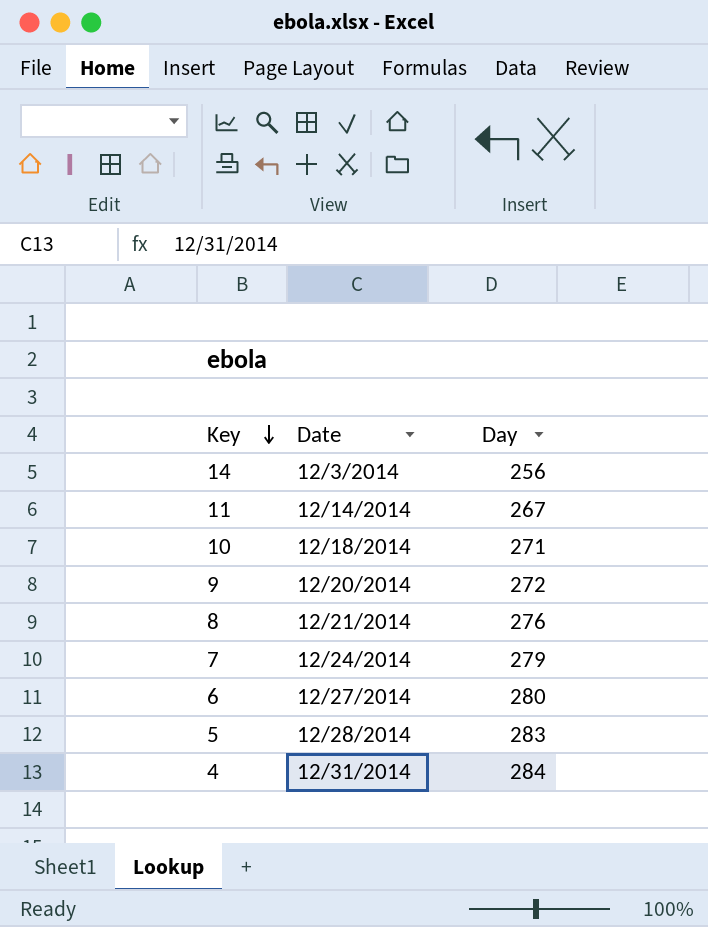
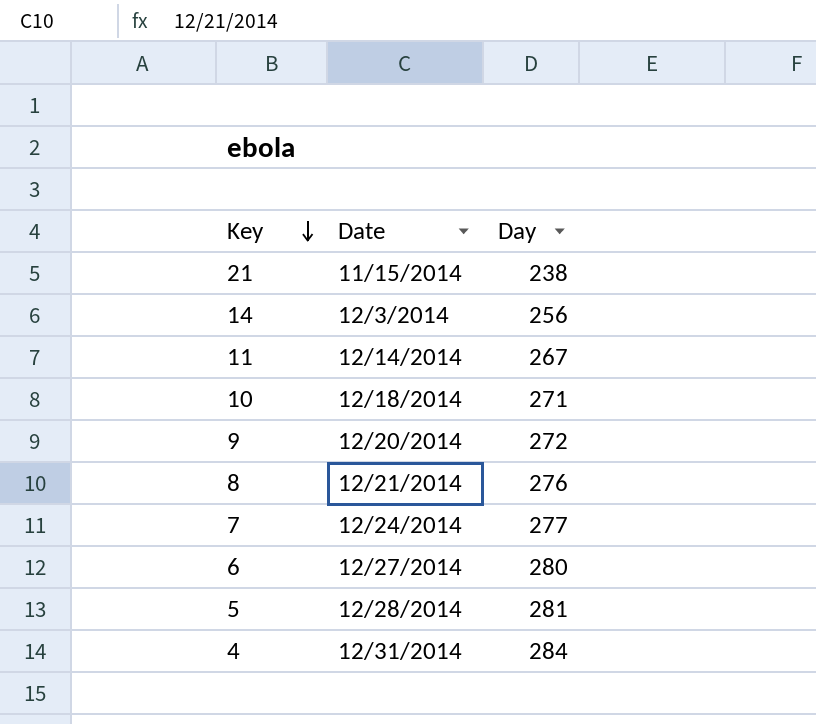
row 21: none -> 11/15/2014 | 238
7 | Day: 279 -> 277
5 | Day: 283 -> 281

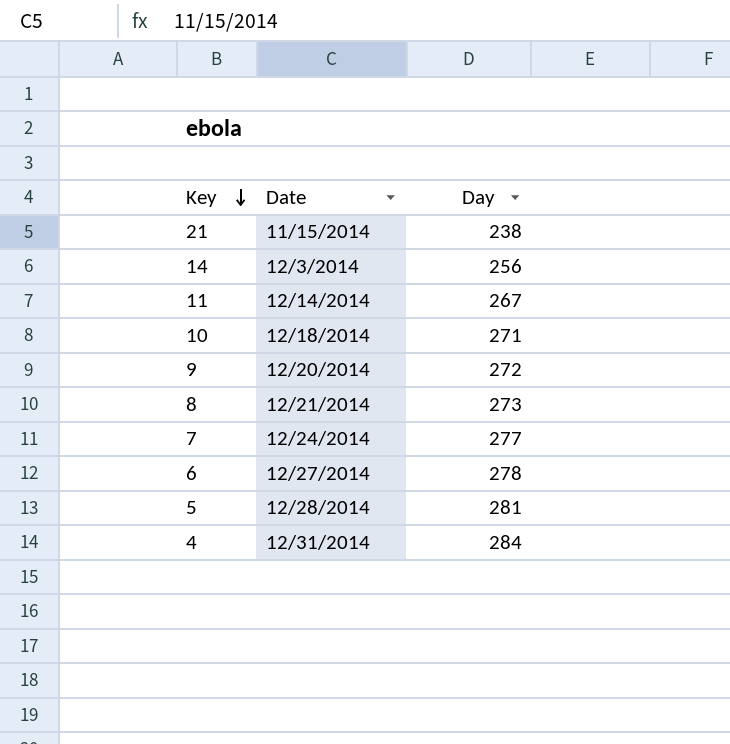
8 | Day: 276 -> 273
6 | Day: 280 -> 278

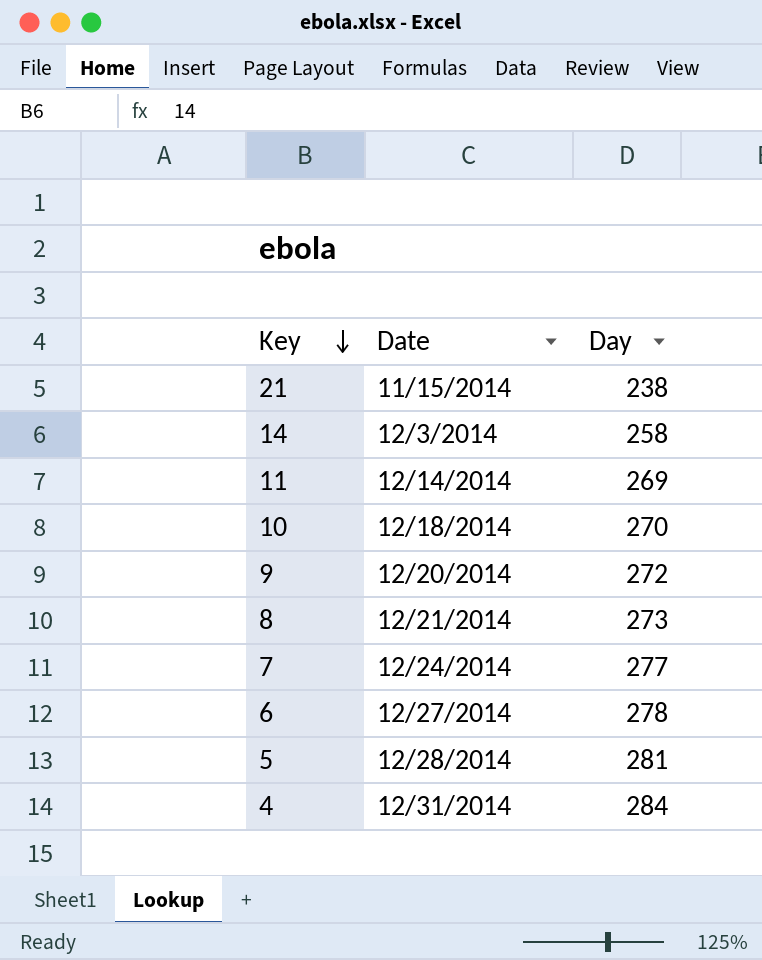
14 | Day: 256 -> 258
11 | Day: 267 -> 269
10 | Day: 271 -> 270

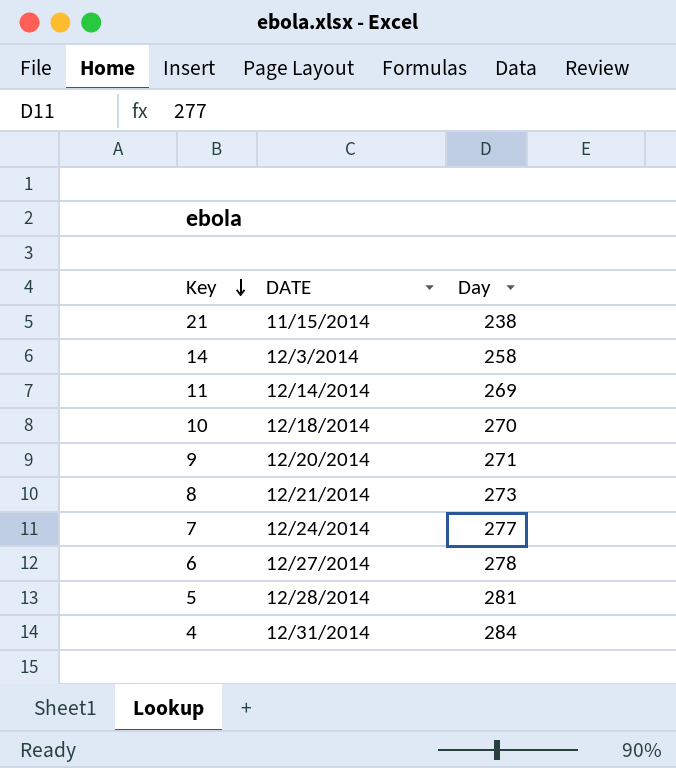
column name: Date -> DATE
9 | Day: 272 -> 271

